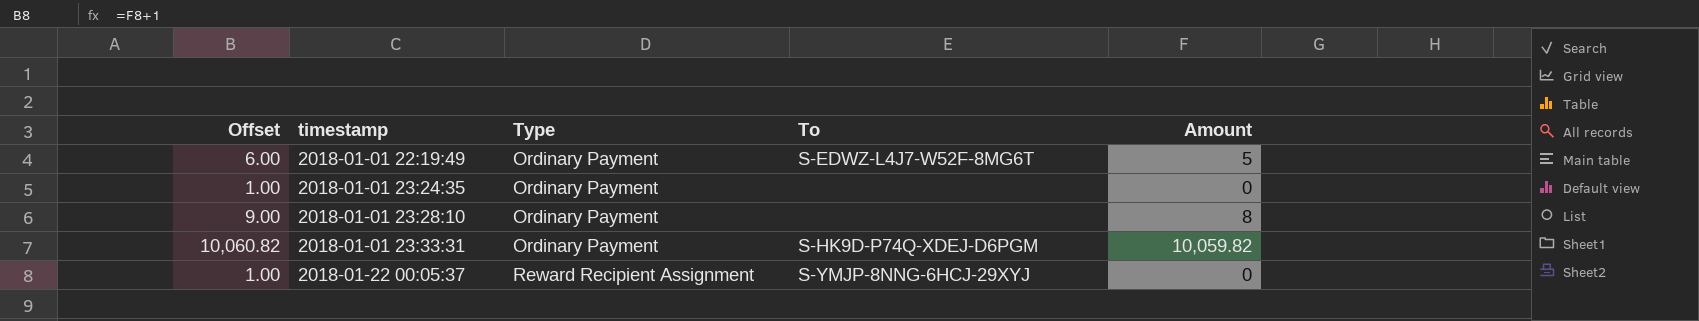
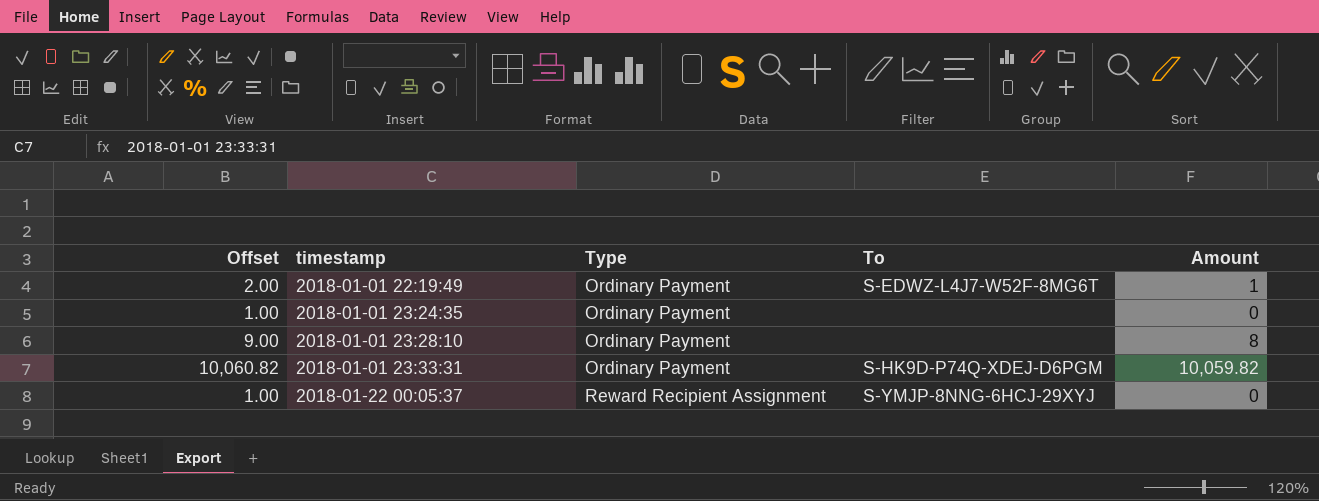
2018-01-01 22:19:49 | Offset: 6.00 -> 2.00
2018-01-01 22:19:49 | Amount: 5 -> 1

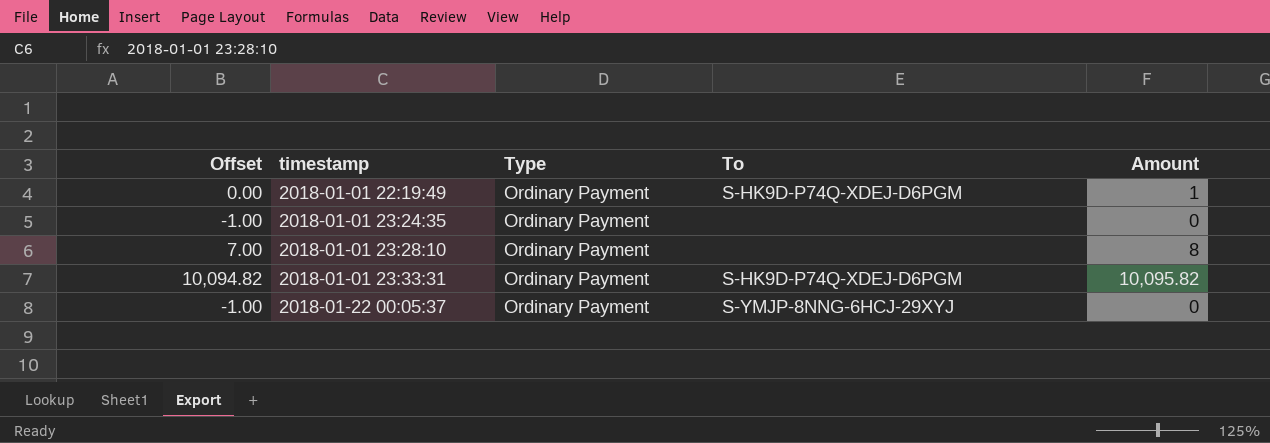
column Offset | formula: [Amount] + 1 -> [Amount] - 1
2018-01-01 22:19:49 | To: S-EDWZ-L4J7-W52F-8MG6T -> S-HK9D-P74Q-XDEJ-D6PGM
2018-01-01 23:33:31 | Amount: 10,059.82 -> 10,095.82
2018-01-22 00:05:37 | Type: Reward Recipient Assignment -> Ordinary Payment

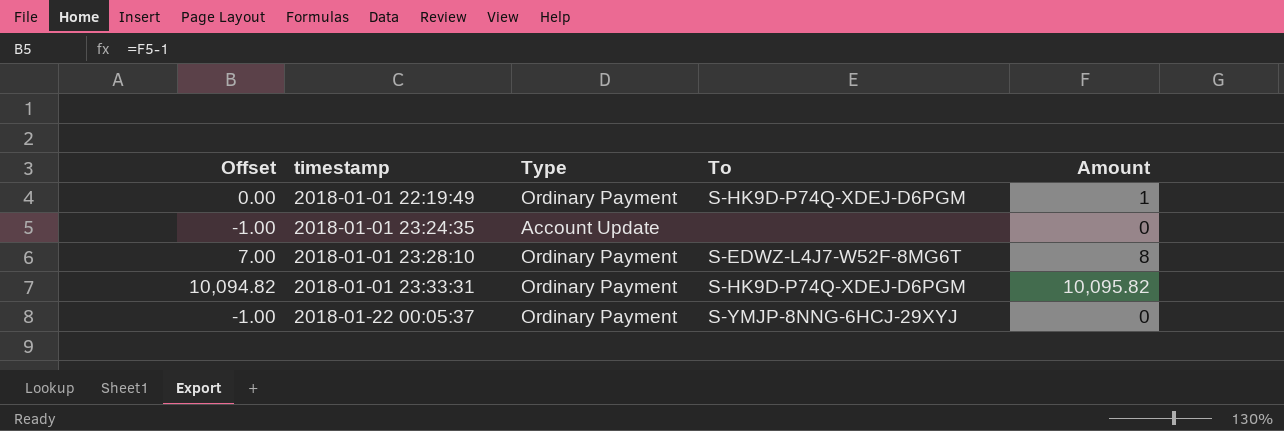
2018-01-01 23:24:35 | Type: Ordinary Payment -> Account Update
2018-01-01 23:28:10 | To: none -> S-EDWZ-L4J7-W52F-8MG6T

